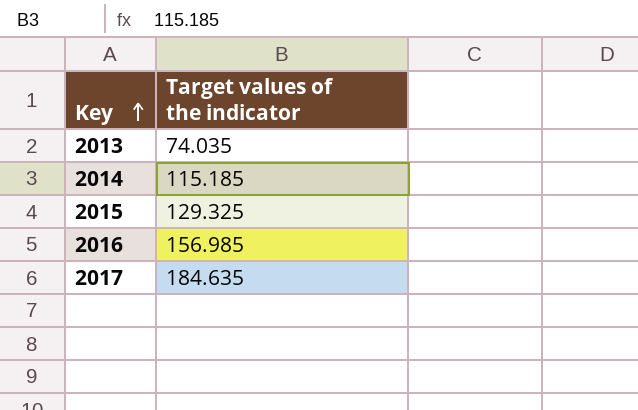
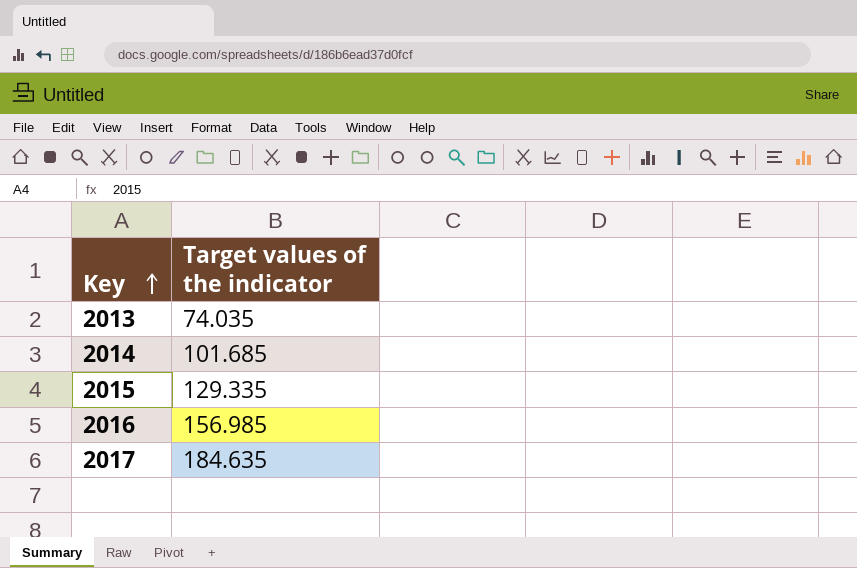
2014 | Target values of the indicator: 115.185 -> 101.685
2015 | Target values of the indicator: 129.325 -> 129.335

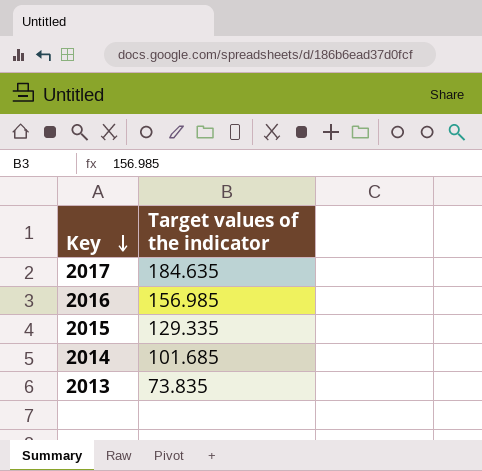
row order: Key ascending -> Key descending
2013 | Target values of the indicator: 74.035 -> 73.835

